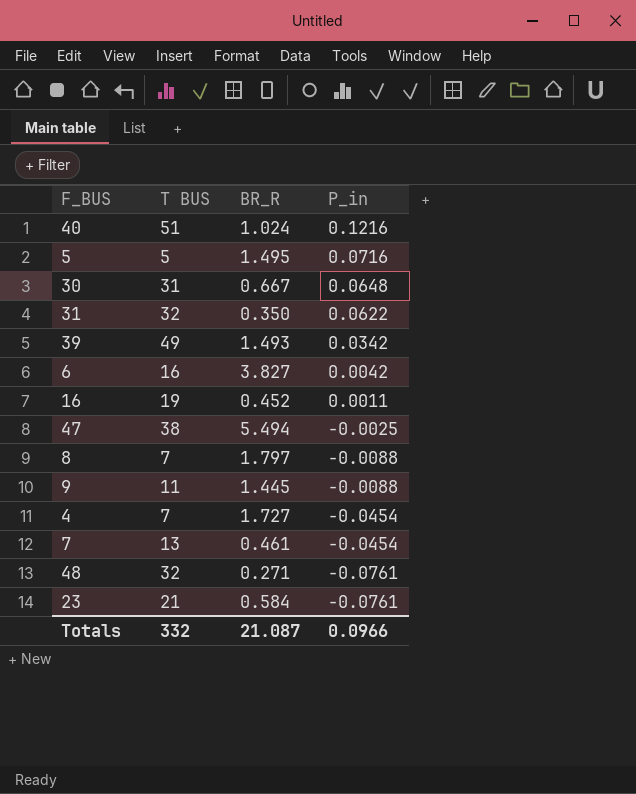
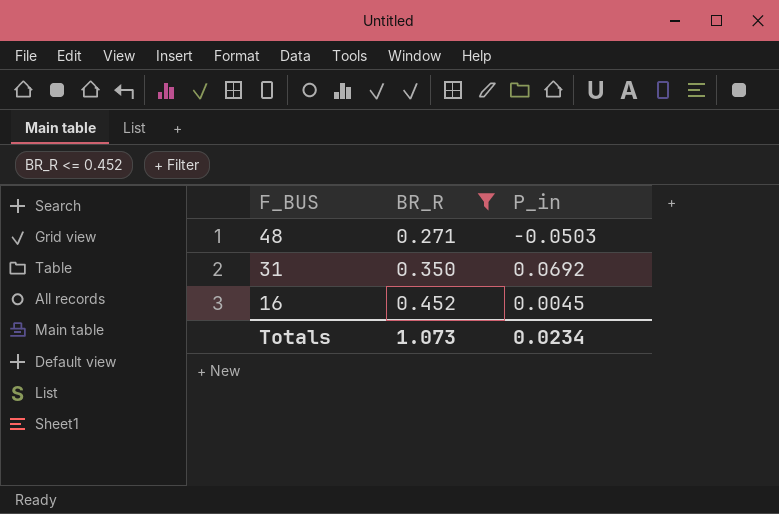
filter: none -> BR_R <= 0.452
row order: P_in descending -> F_BUS descending
column T BUS | position: 2 -> none
48 | P_in: -0.0761 -> -0.0503
31 | P_in: 0.0622 -> 0.0692
16 | P_in: 0.0011 -> 0.0045
Totals | BR_R: 21.087 -> 1.073
Totals | P_in: 0.0966 -> 0.0234

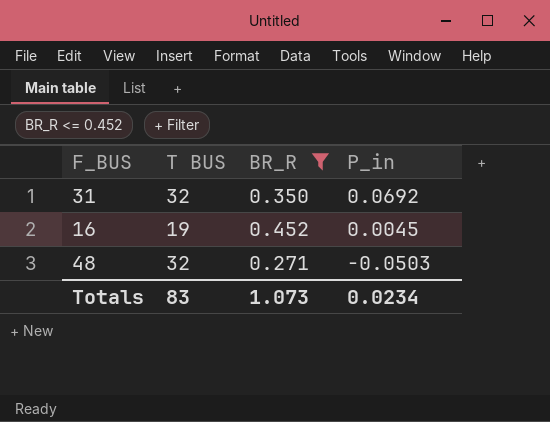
row order: F_BUS descending -> P_in descending
column T BUS | position: none -> 2

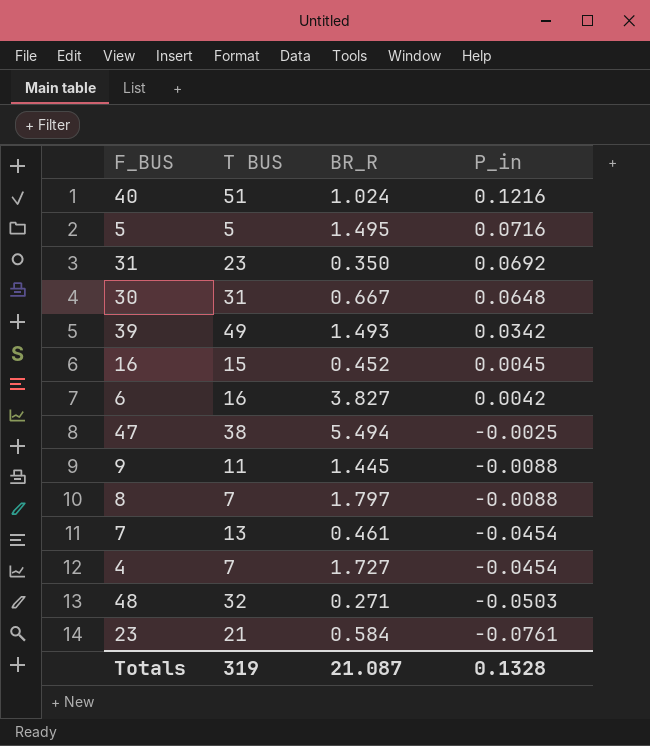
filter: BR_R <= 0.452 -> none
31 | T BUS: 32 -> 23
16 | T BUS: 19 -> 15
Totals | T BUS: 83 -> 319
Totals | BR_R: 1.073 -> 21.087
Totals | P_in: 0.0234 -> 0.1328

